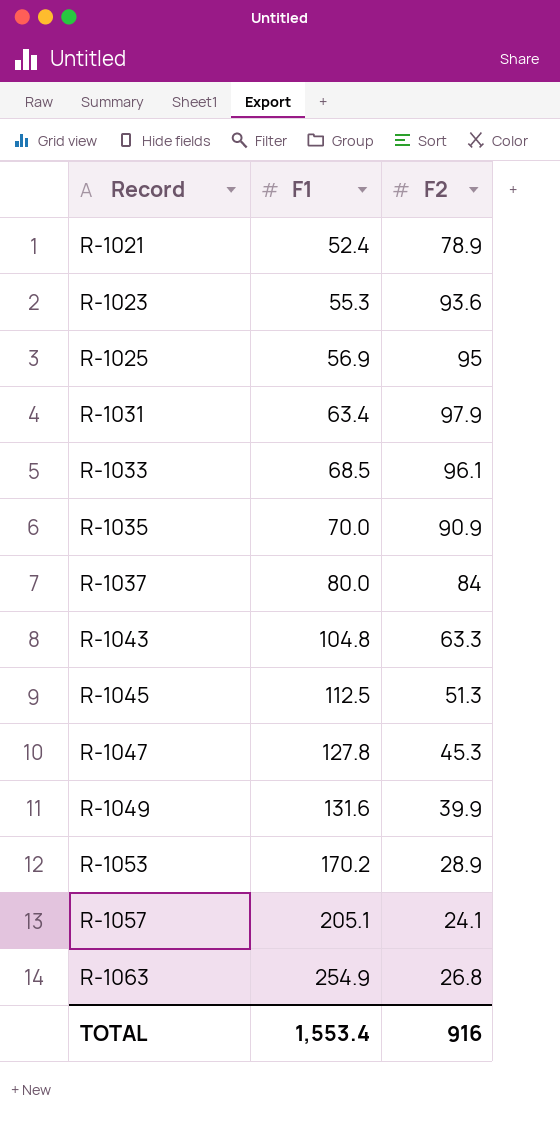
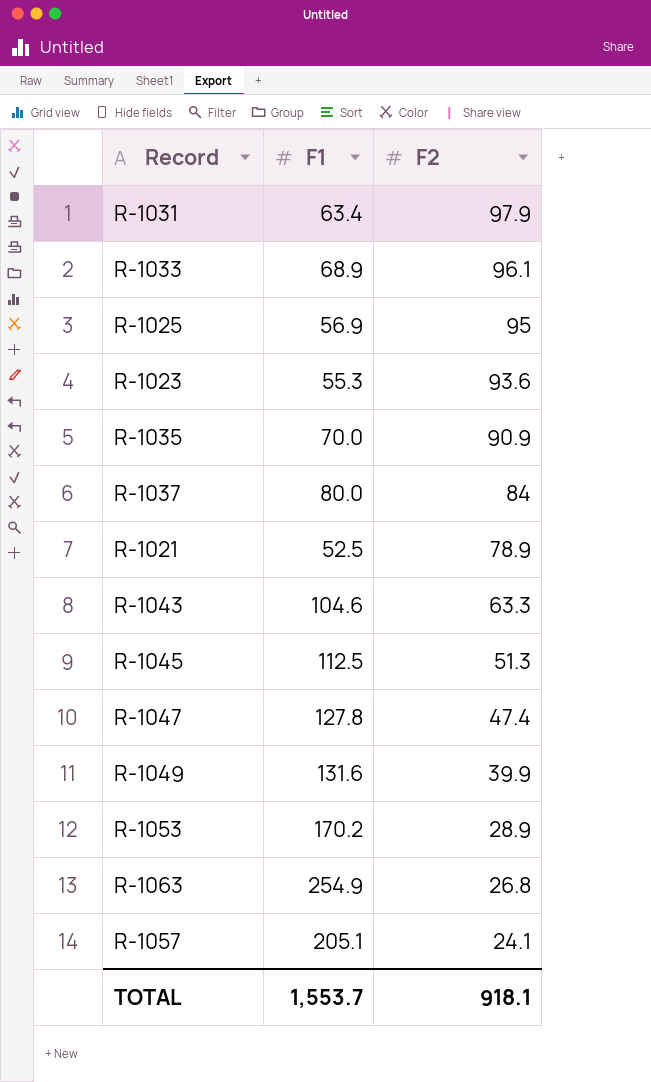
row order: Record ascending -> F2 descending
R-1033 | F1: 68.5 -> 68.9
R-1021 | F1: 52.4 -> 52.5
R-1043 | F1: 104.8 -> 104.6
R-1047 | F2: 45.3 -> 47.4
TOTAL | F1: 1,553.4 -> 1,553.7
TOTAL | F2: 916 -> 918.1

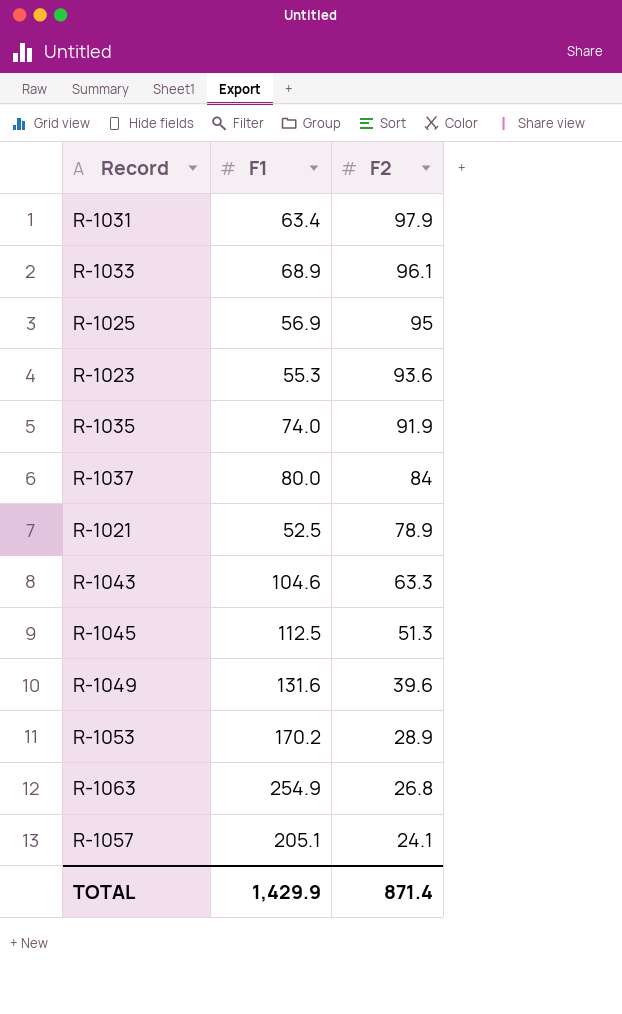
row R-1047: 127.8 | 47.4 -> none
R-1035 | F1: 70.0 -> 74.0
R-1035 | F2: 90.9 -> 91.9
R-1049 | F2: 39.9 -> 39.6
TOTAL | F1: 1,553.7 -> 1,429.9
TOTAL | F2: 918.1 -> 871.4

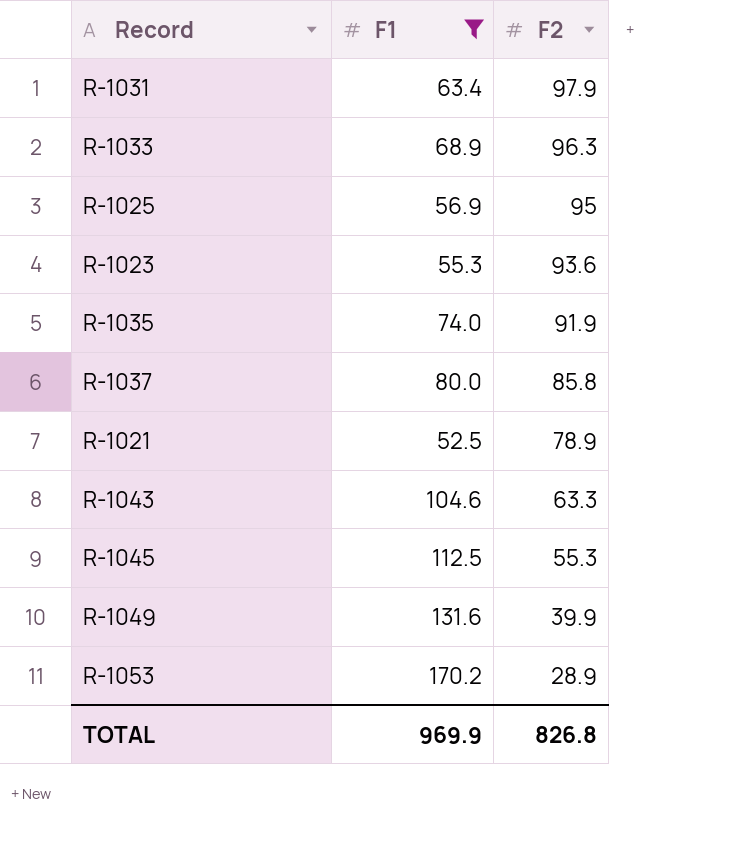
filter: none -> F1 <= 170.2
R-1033 | F2: 96.1 -> 96.3
R-1037 | F2: 84 -> 85.8
R-1045 | F2: 51.3 -> 55.3
R-1049 | F2: 39.6 -> 39.9
TOTAL | F1: 1,429.9 -> 969.9
TOTAL | F2: 871.4 -> 826.8

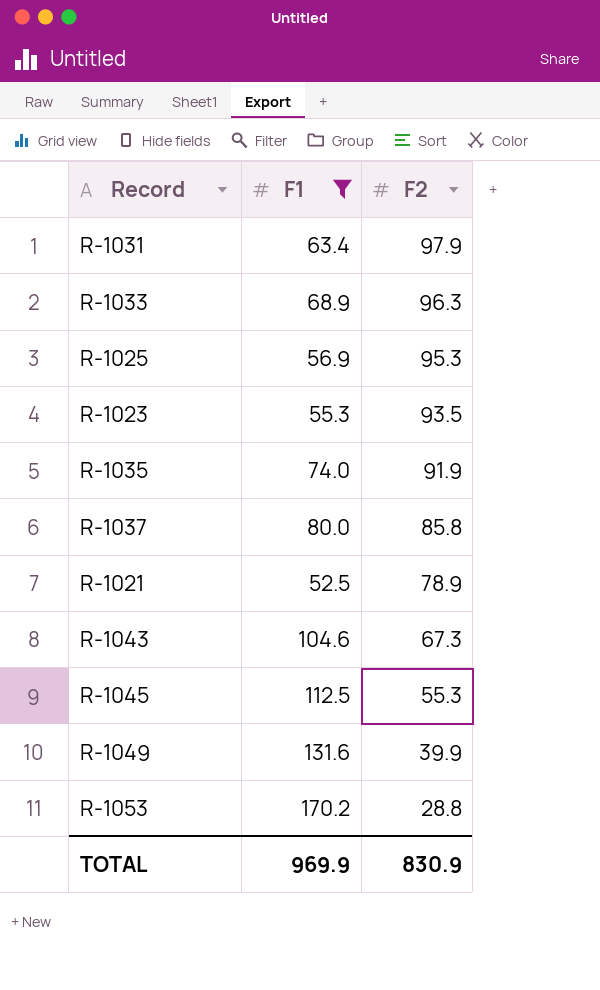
R-1025 | F2: 95 -> 95.3
R-1023 | F2: 93.6 -> 93.5
R-1043 | F2: 63.3 -> 67.3
R-1053 | F2: 28.9 -> 28.8
TOTAL | F2: 826.8 -> 830.9

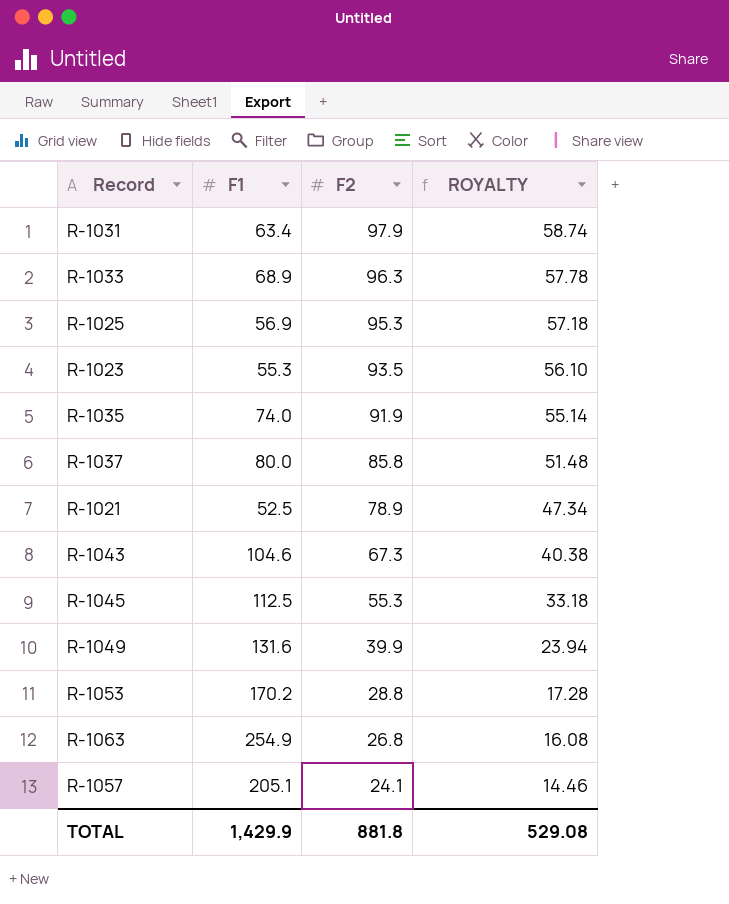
filter: F1 <= 170.2 -> none
column ROYALTY | formula: none -> [F2] * 0.6
TOTAL | F1: 969.9 -> 1,429.9
TOTAL | F2: 830.9 -> 881.8

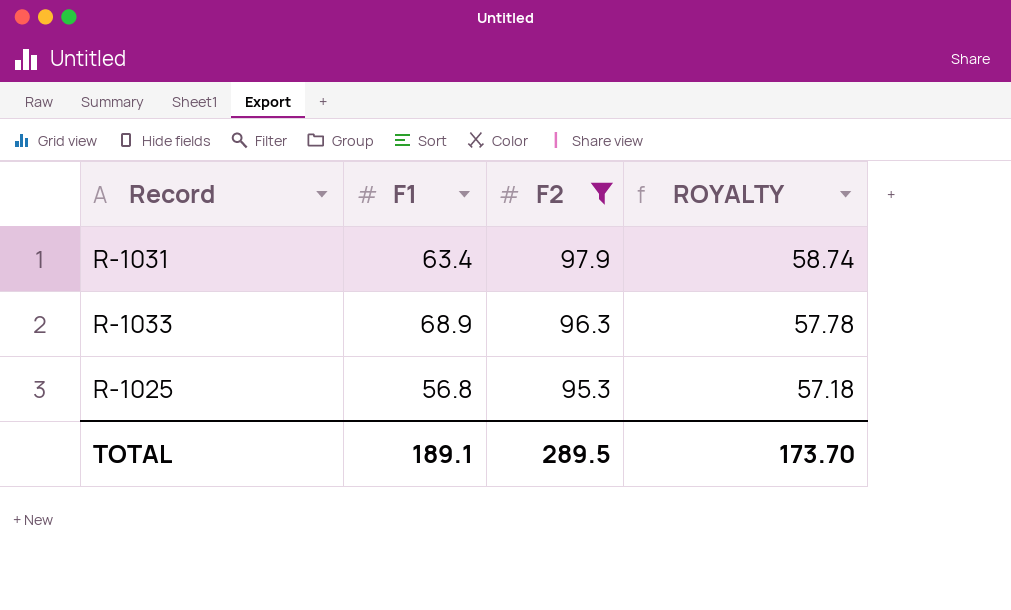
filter: none -> F2 >= 95.3
R-1025 | F1: 56.9 -> 56.8
TOTAL | F1: 1,429.9 -> 189.1
TOTAL | F2: 881.8 -> 289.5
TOTAL | ROYALTY: 529.08 -> 173.70

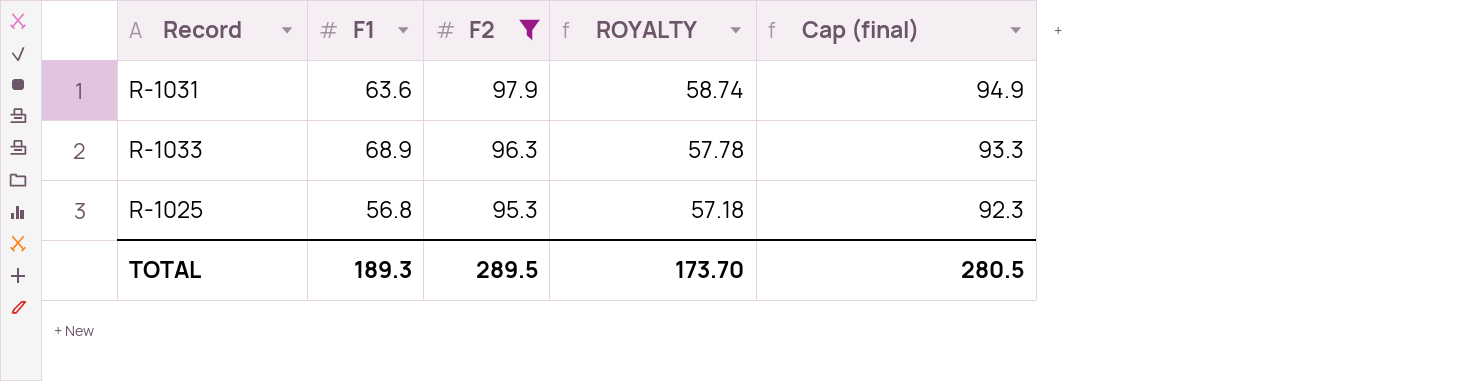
column Cap (final) | formula: none -> [F2] - 3
R-1031 | F1: 63.4 -> 63.6
TOTAL | F1: 189.1 -> 189.3

